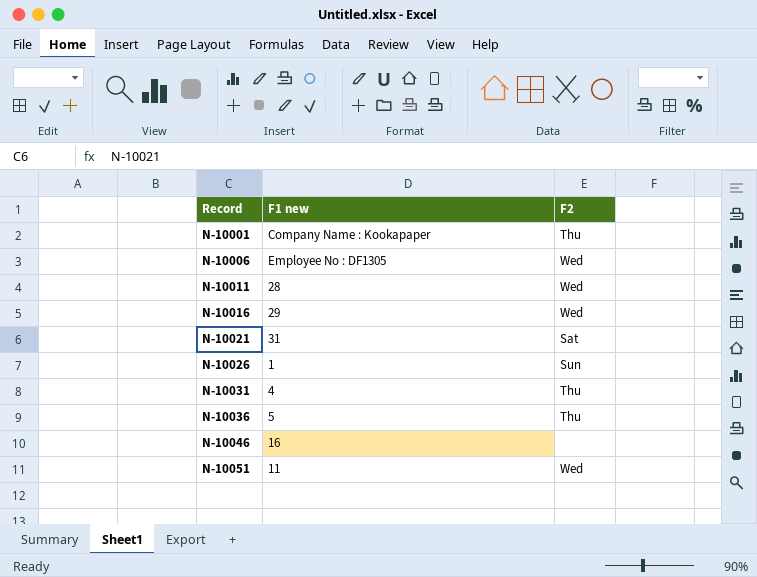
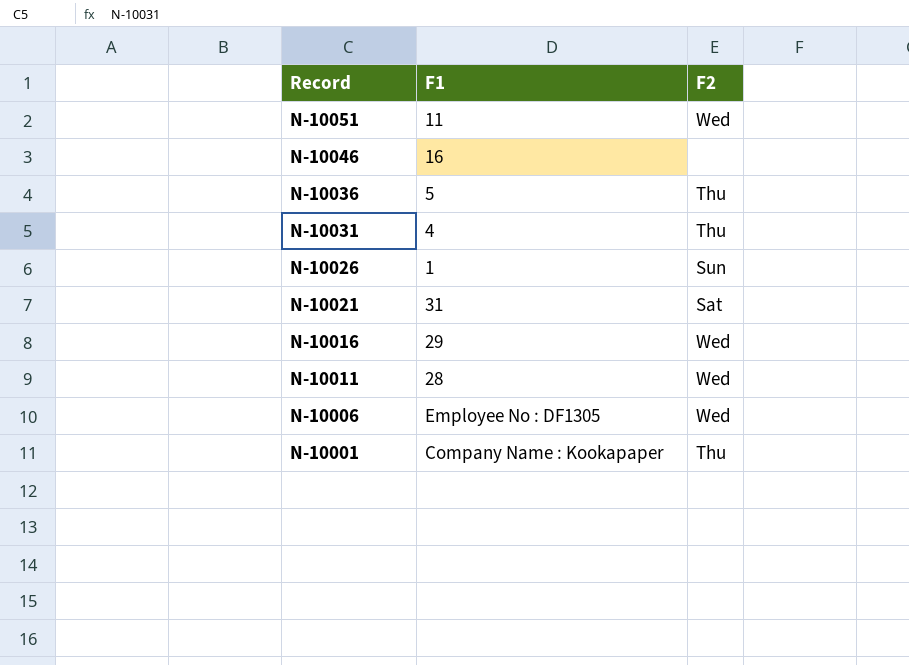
row order: Record ascending -> Record descending
column name: F1 new -> F1

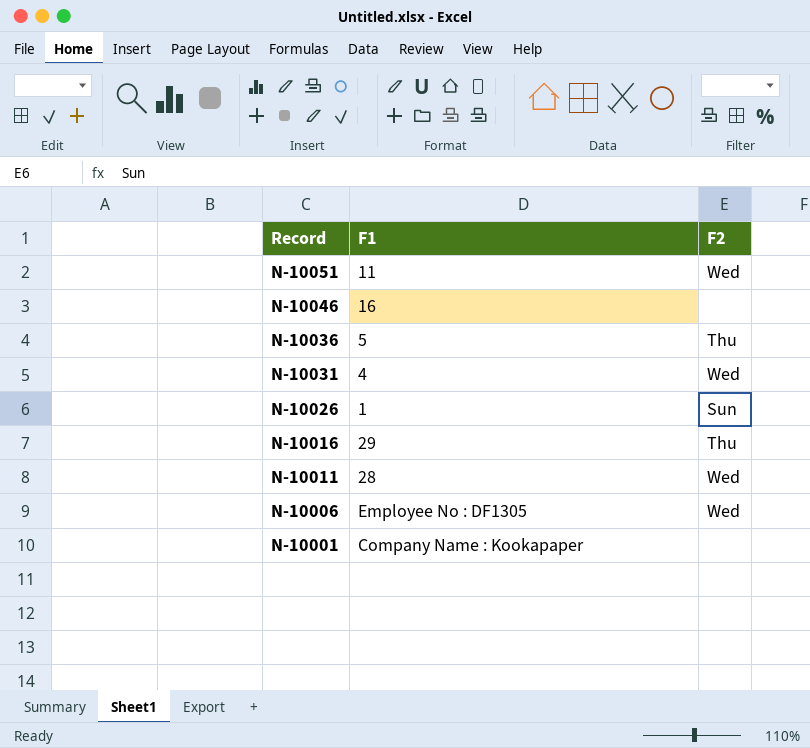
row N-10021: 31 | Sat -> none
N-10031 | F2: Thu -> Wed
N-10016 | F2: Wed -> Thu
N-10001 | F2: Thu -> none

